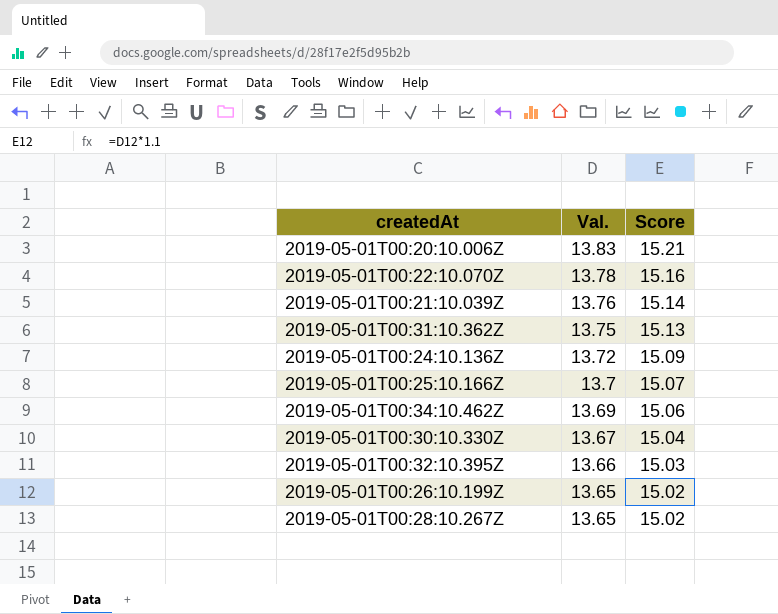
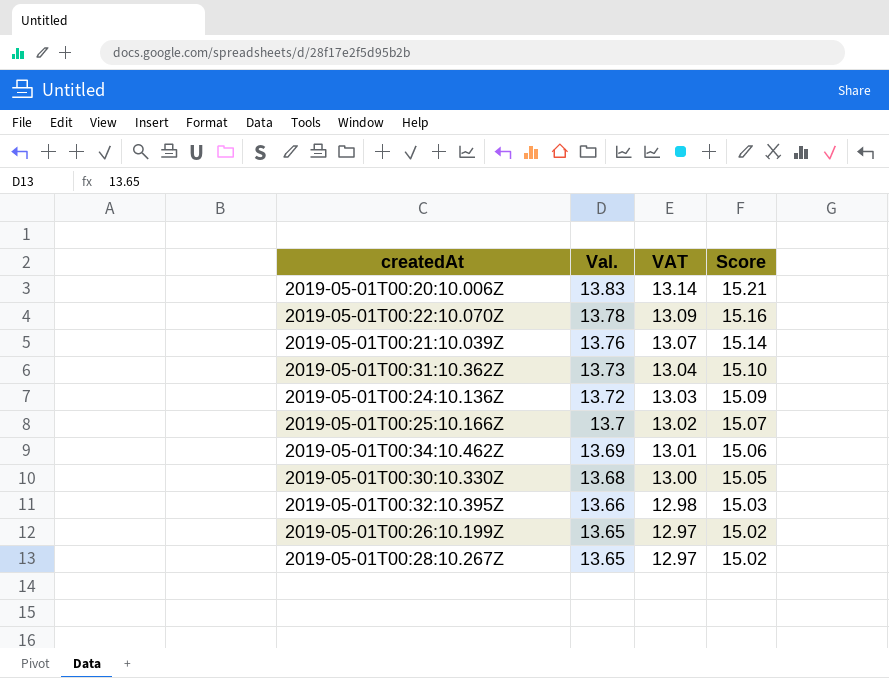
column VAT | formula: none -> [Val.] * 0.95
2019-05-01T00:31:10.362Z | Val.: 13.75 -> 13.73
2019-05-01T00:31:10.362Z | Score: 15.13 -> 15.10
2019-05-01T00:30:10.330Z | Val.: 13.67 -> 13.68
2019-05-01T00:30:10.330Z | Score: 15.04 -> 15.05

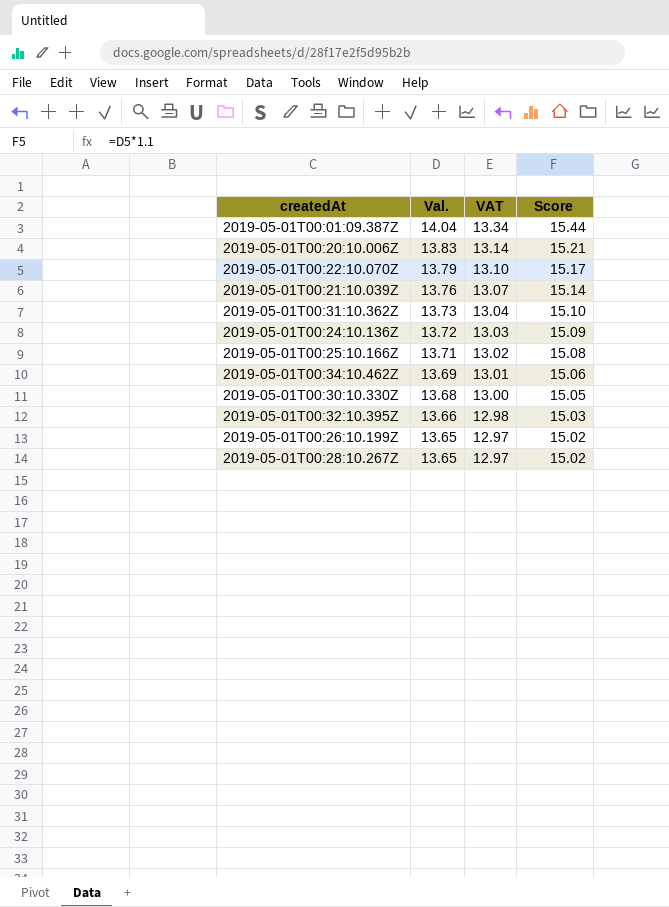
row 2019-05-01T00:01:09.387Z: none -> 14.04 | 13.34 | 15.44
2019-05-01T00:22:10.070Z | Val.: 13.78 -> 13.79
2019-05-01T00:22:10.070Z | VAT: 13.09 -> 13.10
2019-05-01T00:22:10.070Z | Score: 15.16 -> 15.17
2019-05-01T00:25:10.166Z | Val.: 13.7 -> 13.71
2019-05-01T00:25:10.166Z | Score: 15.07 -> 15.08

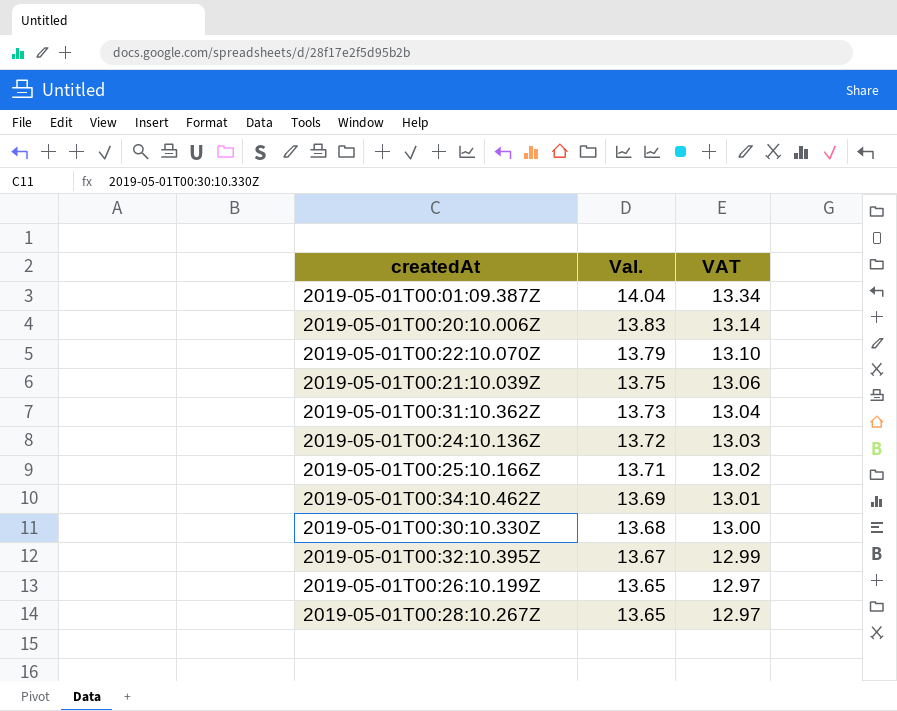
column Score | formula: [Val.] * 1.1 -> none
2019-05-01T00:21:10.039Z | Val.: 13.76 -> 13.75
2019-05-01T00:21:10.039Z | VAT: 13.07 -> 13.06
2019-05-01T00:32:10.395Z | Val.: 13.66 -> 13.67
2019-05-01T00:32:10.395Z | VAT: 12.98 -> 12.99

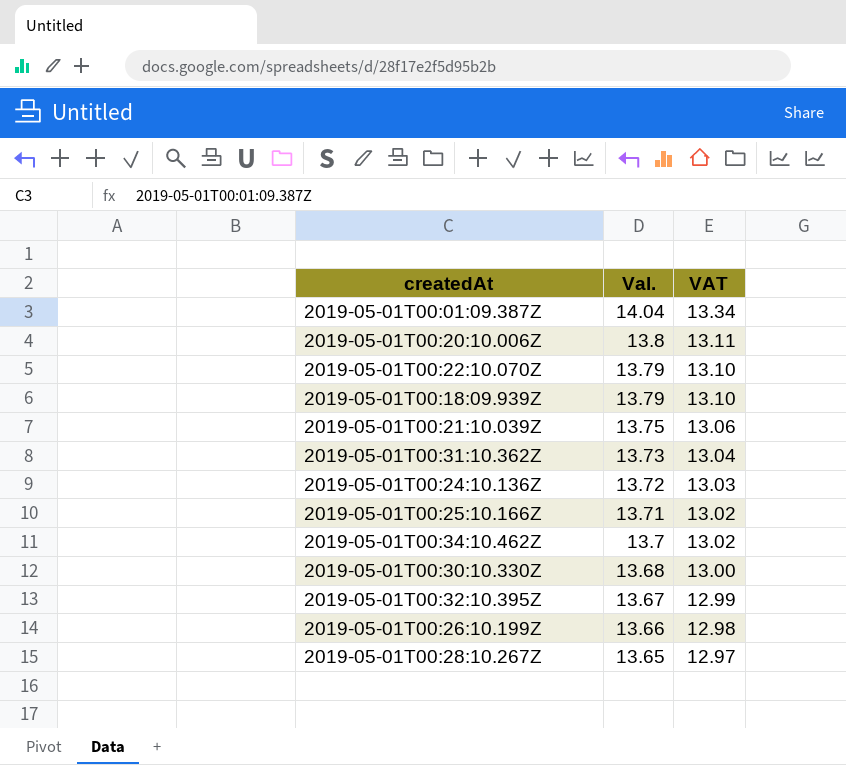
2019-05-01T00:20:10.006Z | Val.: 13.83 -> 13.8
2019-05-01T00:20:10.006Z | VAT: 13.14 -> 13.11
row 2019-05-01T00:18:09.939Z: none -> 13.79 | 13.10
2019-05-01T00:34:10.462Z | Val.: 13.69 -> 13.7
2019-05-01T00:34:10.462Z | VAT: 13.01 -> 13.02
2019-05-01T00:26:10.199Z | Val.: 13.65 -> 13.66
2019-05-01T00:26:10.199Z | VAT: 12.97 -> 12.98

